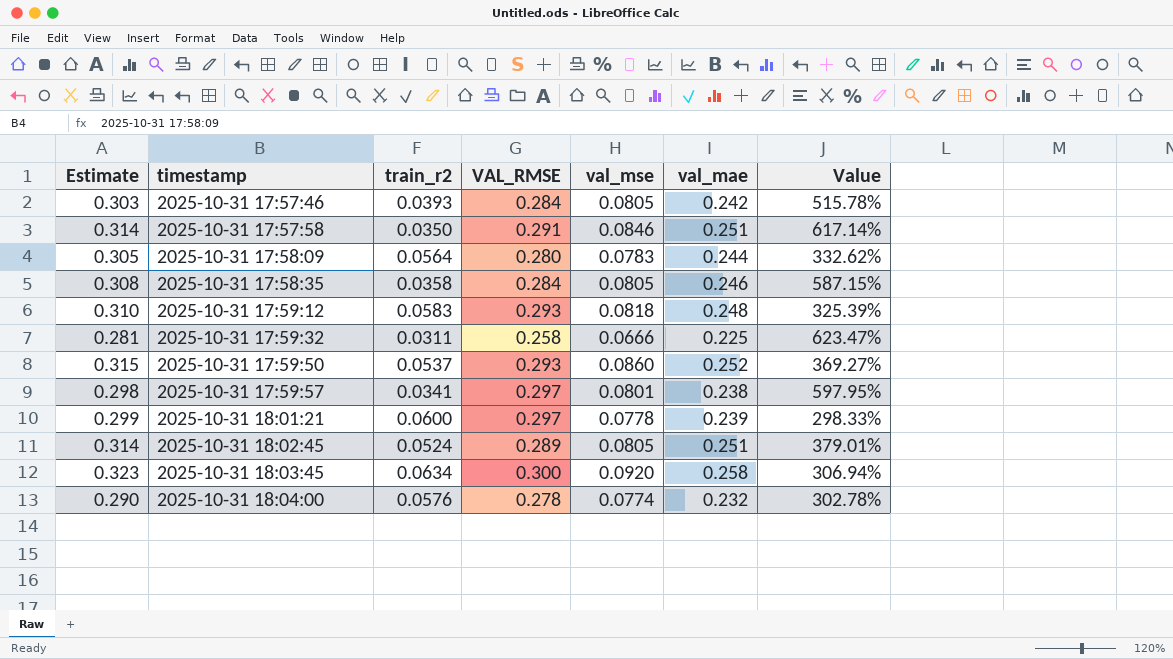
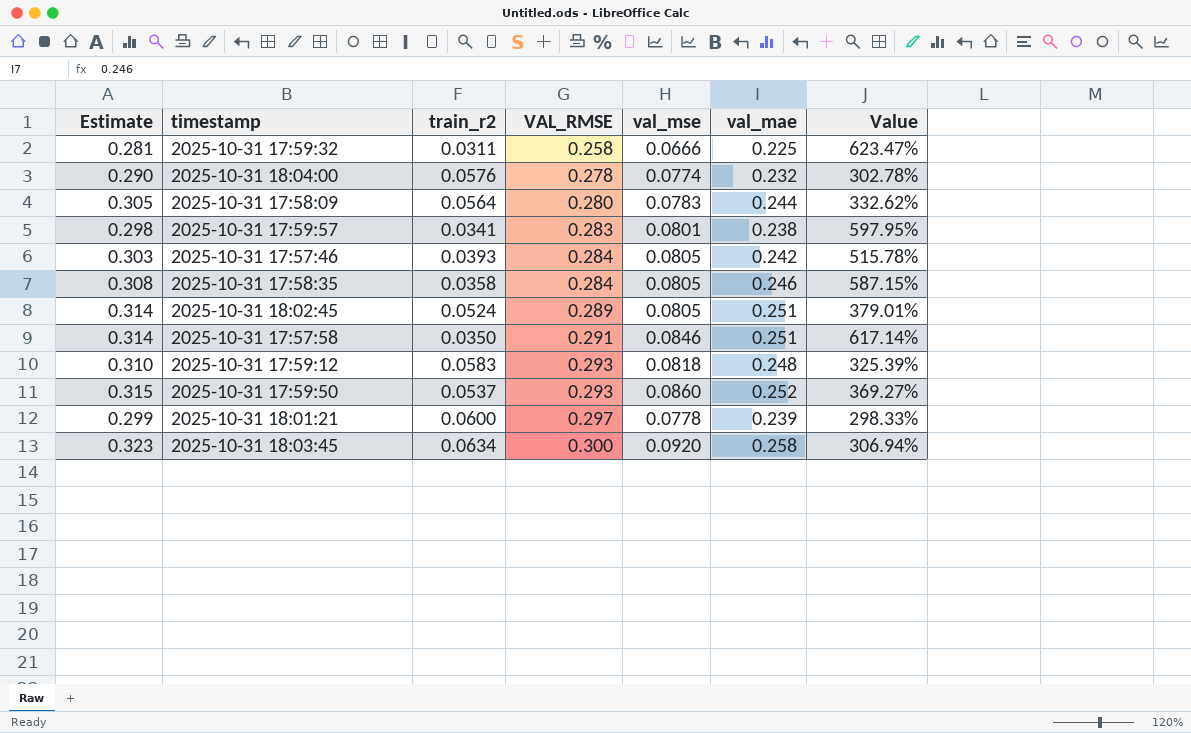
row order: timestamp ascending -> VAL_RMSE ascending
2025-10-31 17:59:57 | VAL_RMSE: 0.297 -> 0.283

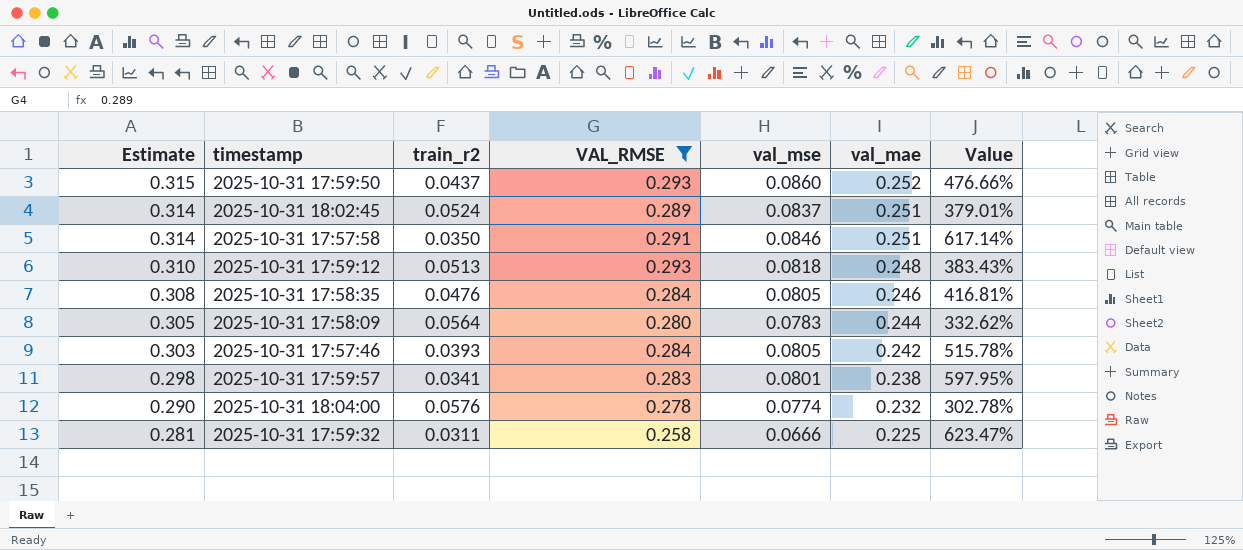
filter: none -> VAL_RMSE <= 0.293
row order: VAL_RMSE ascending -> Estimate descending
2025-10-31 17:59:50 | train_r2: 0.0537 -> 0.0437
2025-10-31 17:59:50 | Value: 369.27% -> 476.66%
2025-10-31 18:02:45 | val_mse: 0.0805 -> 0.0837
2025-10-31 17:59:12 | train_r2: 0.0583 -> 0.0513
2025-10-31 17:59:12 | Value: 325.39% -> 383.43%
2025-10-31 17:58:35 | train_r2: 0.0358 -> 0.0476
2025-10-31 17:58:35 | Value: 587.15% -> 416.81%

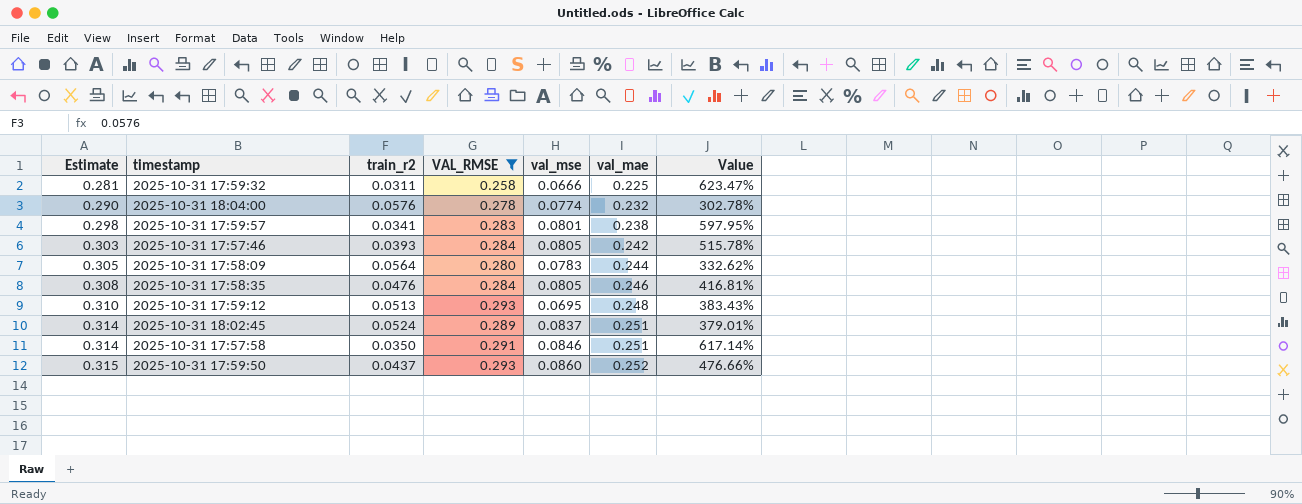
row order: Estimate descending -> Estimate ascending
2025-10-31 17:59:12 | val_mse: 0.0818 -> 0.0695

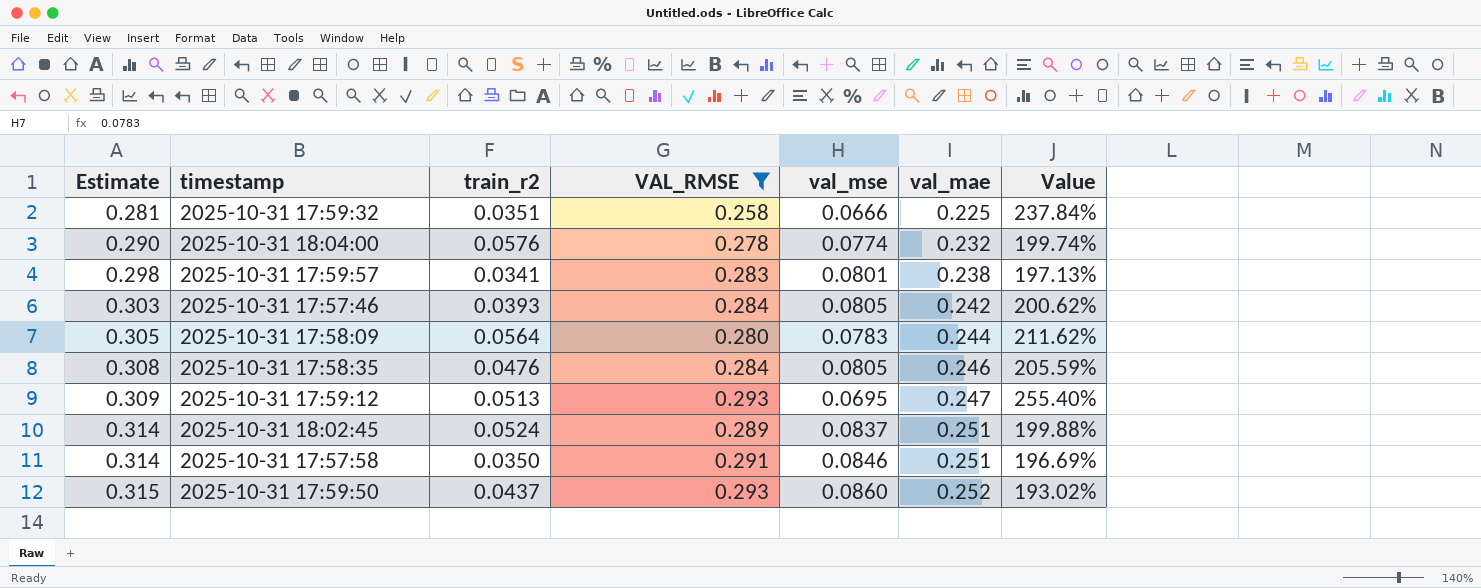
column Value | formula: ([val_mae] - [train_r2]) / [train_r2] -> ([val_mae] - [val_mse]) / [val_mse]
2025-10-31 17:59:32 | train_r2: 0.0311 -> 0.0351
2025-10-31 17:59:12 | Estimate: 0.310 -> 0.309
2025-10-31 17:59:12 | val_mae: 0.248 -> 0.247

